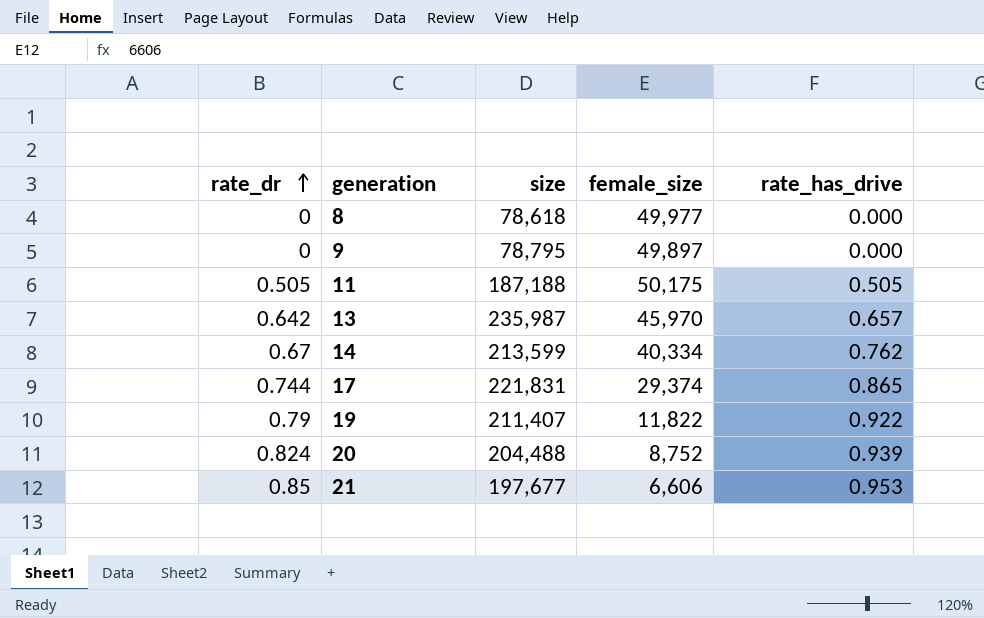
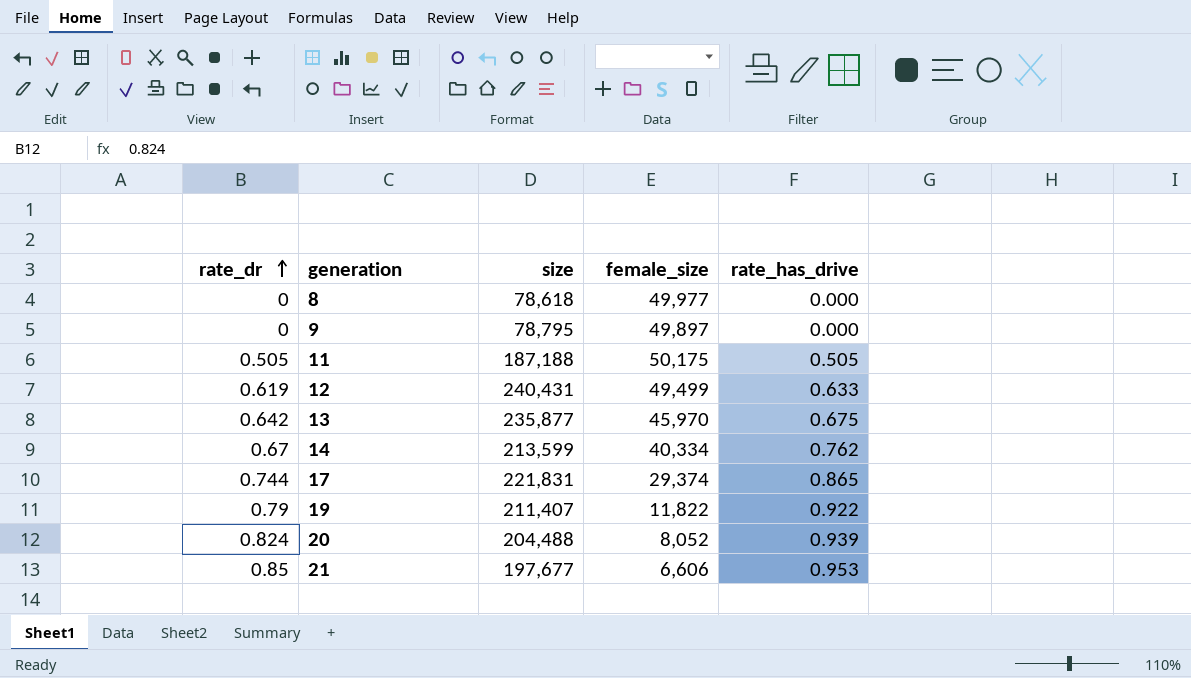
row 12: none -> 0.619 | 240,431 | 49,499 | 0.633
13 | size: 235,987 -> 235,877
13 | rate_has_drive: 0.657 -> 0.675
20 | female_size: 8,752 -> 8,052

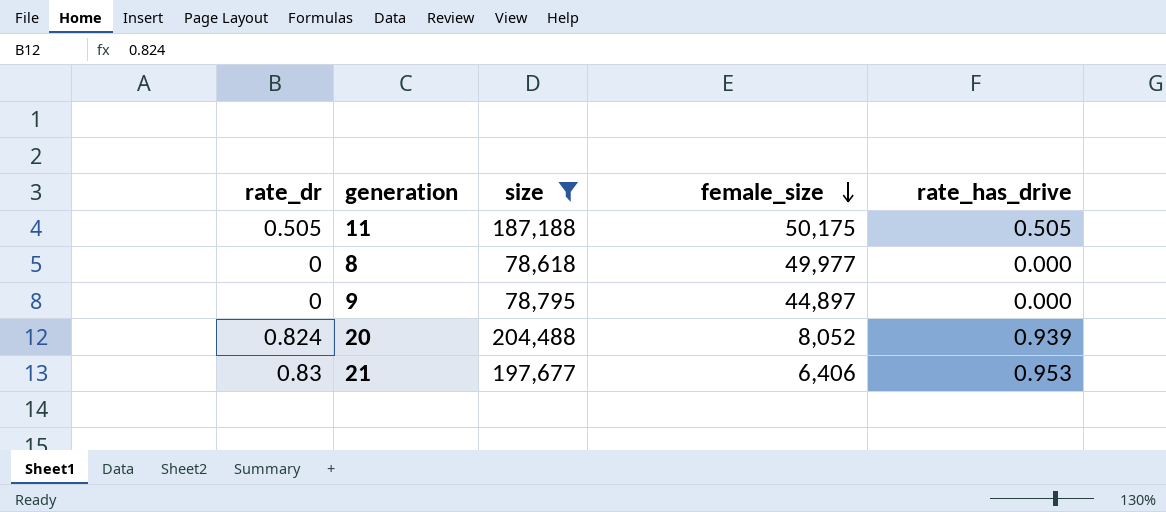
filter: none -> size <= 204,488
row order: rate_dr ascending -> female_size descending
9 | female_size: 49,897 -> 44,897
21 | rate_dr: 0.85 -> 0.83
21 | female_size: 6,606 -> 6,406

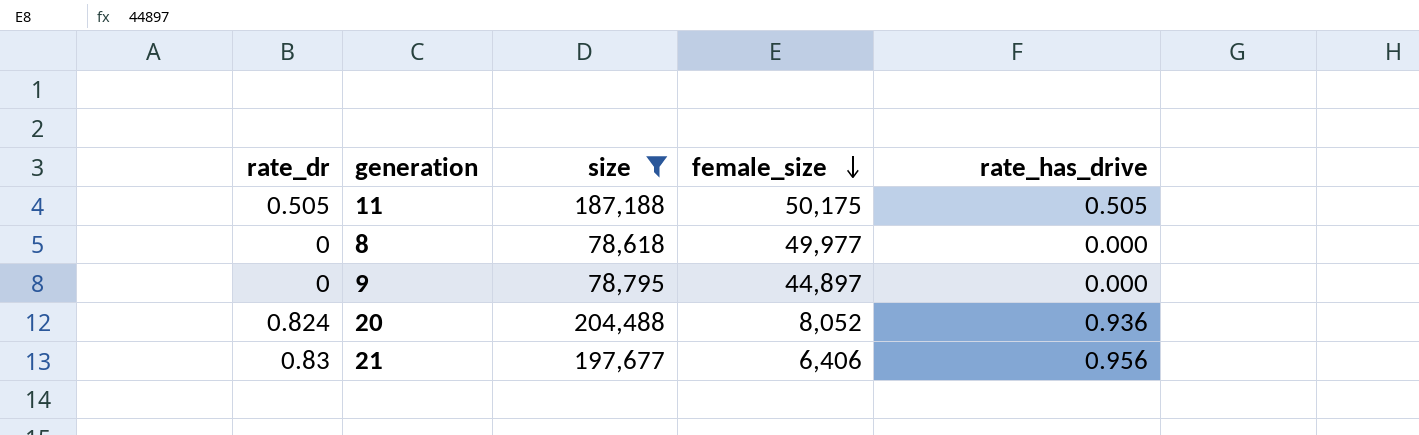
20 | rate_has_drive: 0.939 -> 0.936
21 | rate_has_drive: 0.953 -> 0.956

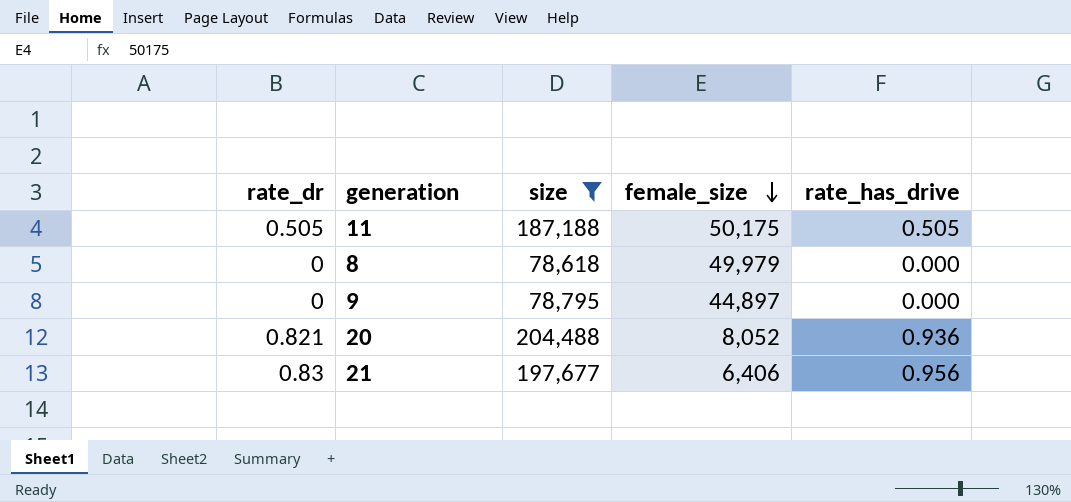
8 | female_size: 49,977 -> 49,979
20 | rate_dr: 0.824 -> 0.821

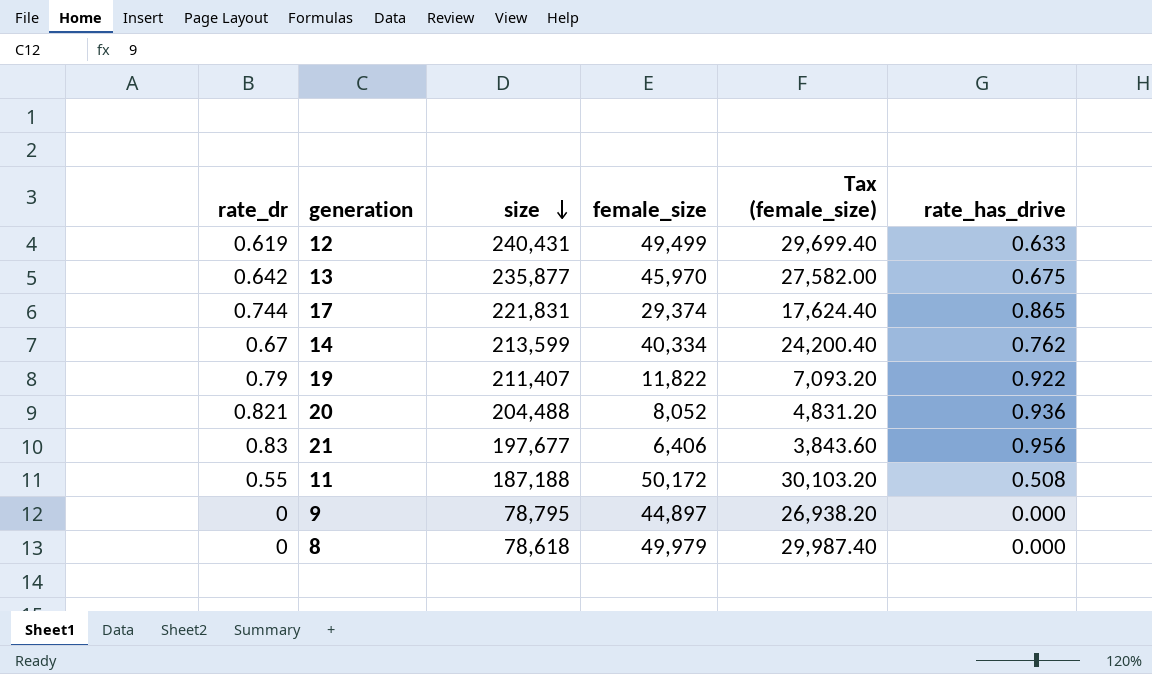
filter: size <= 204,488 -> none
row order: female_size descending -> size descending
column Tax (female_size) | formula: none -> [female_size] * 0.6
11 | rate_dr: 0.505 -> 0.55
11 | female_size: 50,175 -> 50,172
11 | rate_has_drive: 0.505 -> 0.508

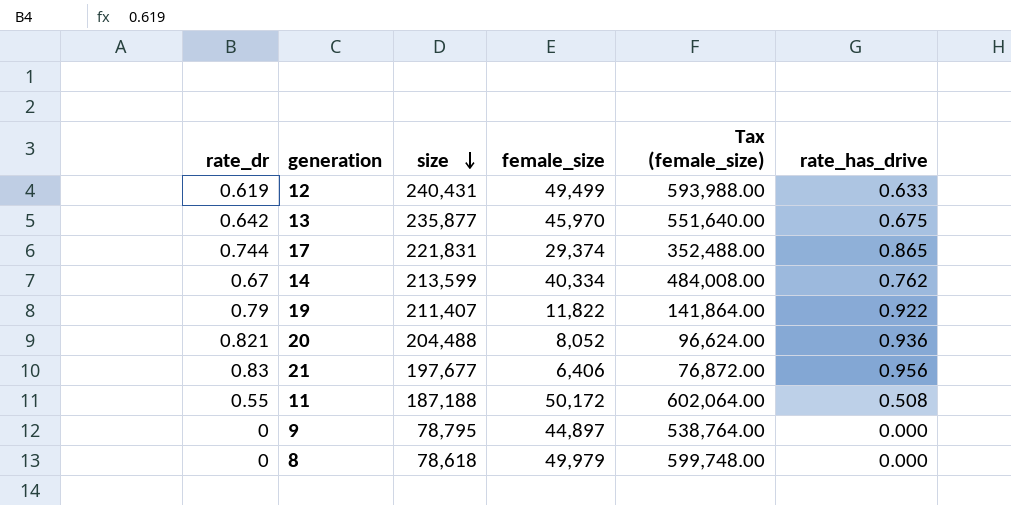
column Tax (female_size) | formula: [female_size] * 0.6 -> [female_size] * 12

